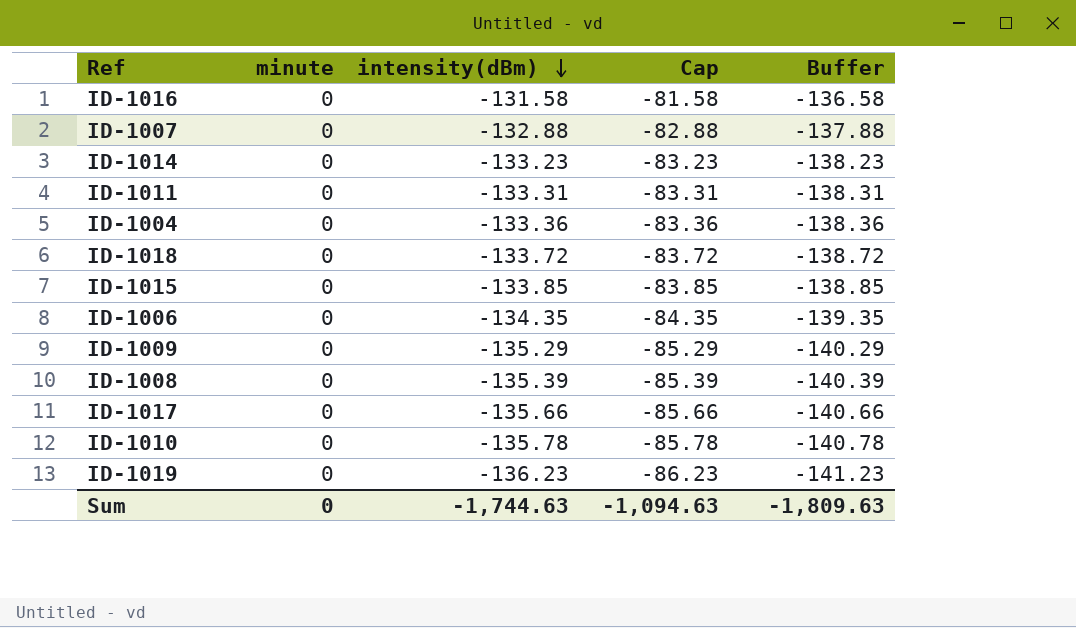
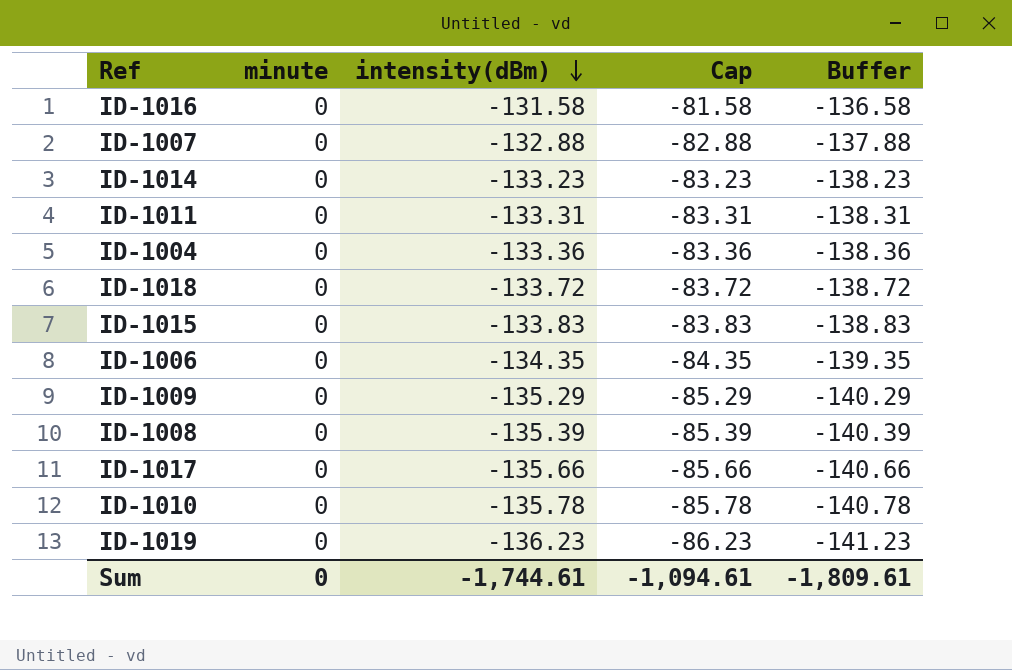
ID-1015 | intensity(dBm): -133.85 -> -133.83
ID-1015 | Cap: -83.85 -> -83.83
ID-1015 | Buffer: -138.85 -> -138.83
Sum | intensity(dBm): -1,744.63 -> -1,744.61
Sum | Cap: -1,094.63 -> -1,094.61
Sum | Buffer: -1,809.63 -> -1,809.61

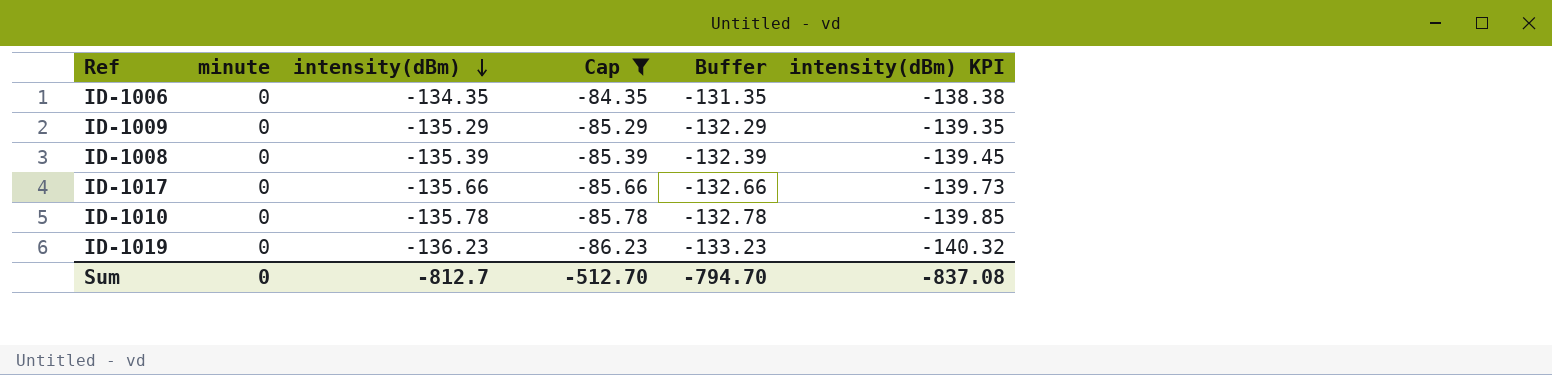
filter: none -> Cap <= -84.35
column Buffer | formula: [intensity(dBm)] - 5 -> [intensity(dBm)] + 3
column intensity(dBm) KPI | formula: none -> [intensity(dBm)] * 1.03
Sum | intensity(dBm): -1,744.61 -> -812.7
Sum | Cap: -1,094.61 -> -512.70
Sum | Buffer: -1,809.61 -> -794.70

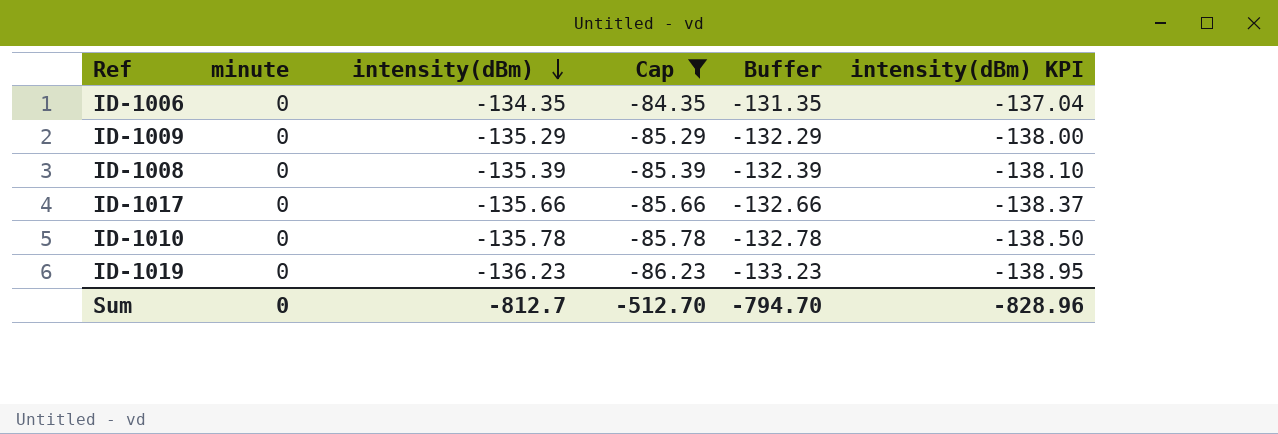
column intensity(dBm) KPI | formula: [intensity(dBm)] * 1.03 -> [intensity(dBm)] * 1.02
Sum | intensity(dBm) KPI: -837.08 -> -828.96

